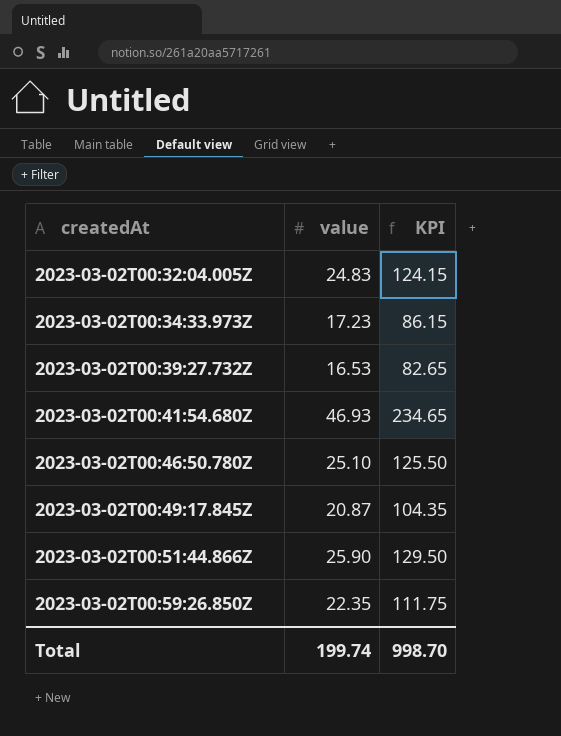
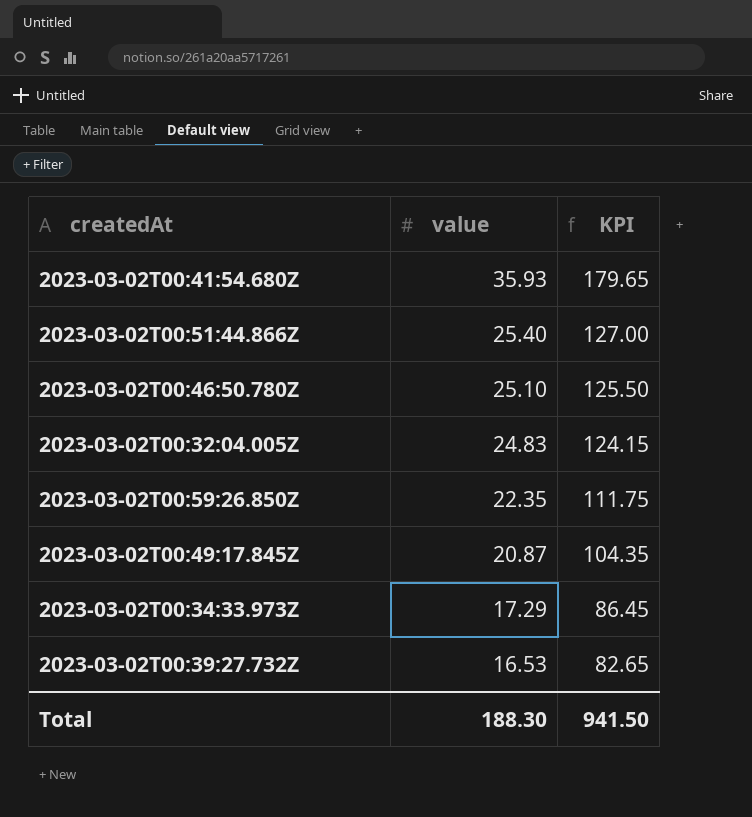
row order: createdAt ascending -> value descending
2023-03-02T00:41:54.680Z | value: 46.93 -> 35.93
2023-03-02T00:41:54.680Z | KPI: 234.65 -> 179.65
2023-03-02T00:51:44.866Z | value: 25.90 -> 25.40
2023-03-02T00:51:44.866Z | KPI: 129.50 -> 127.00
2023-03-02T00:34:33.973Z | value: 17.23 -> 17.29
2023-03-02T00:34:33.973Z | KPI: 86.15 -> 86.45
Total | value: 199.74 -> 188.30
Total | KPI: 998.70 -> 941.50

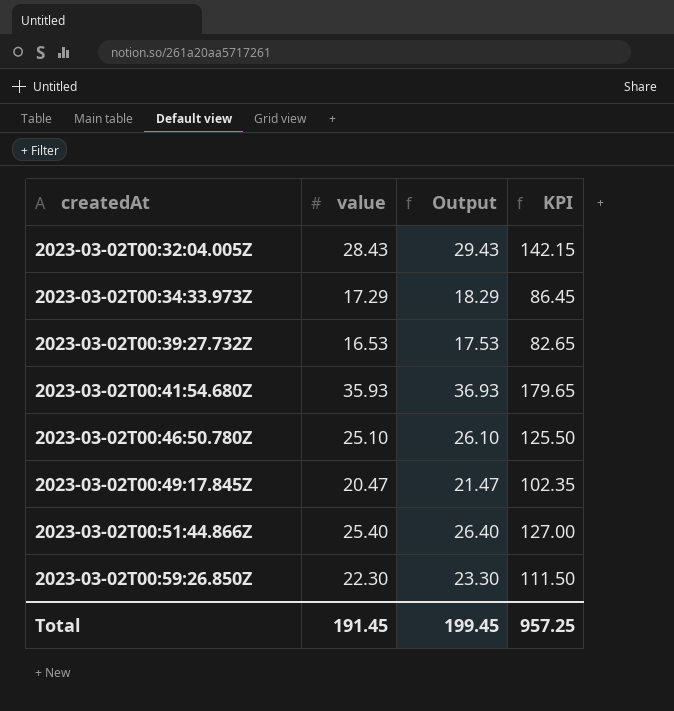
row order: value descending -> createdAt ascending
column Output | formula: none -> [value] + 1
2023-03-02T00:32:04.005Z | value: 24.83 -> 28.43
2023-03-02T00:32:04.005Z | KPI: 124.15 -> 142.15
2023-03-02T00:49:17.845Z | value: 20.87 -> 20.47
2023-03-02T00:49:17.845Z | KPI: 104.35 -> 102.35
2023-03-02T00:59:26.850Z | value: 22.35 -> 22.30
2023-03-02T00:59:26.850Z | KPI: 111.75 -> 111.50
Total | value: 188.30 -> 191.45
Total | KPI: 941.50 -> 957.25

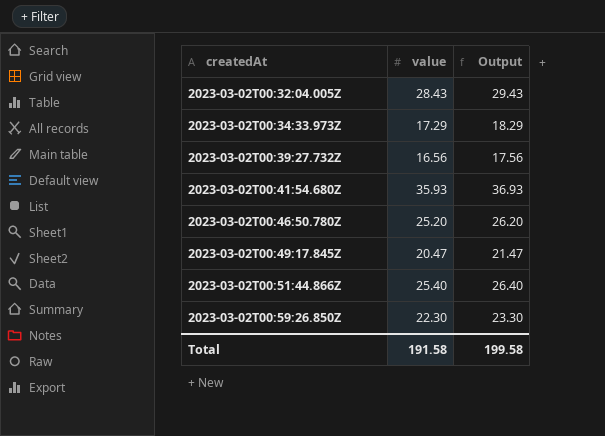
column KPI | formula: [value] * 5 -> none
2023-03-02T00:39:27.732Z | value: 16.53 -> 16.56
2023-03-02T00:39:27.732Z | Output: 17.53 -> 17.56
2023-03-02T00:46:50.780Z | value: 25.10 -> 25.20
2023-03-02T00:46:50.780Z | Output: 26.10 -> 26.20
Total | value: 191.45 -> 191.58
Total | Output: 199.45 -> 199.58

